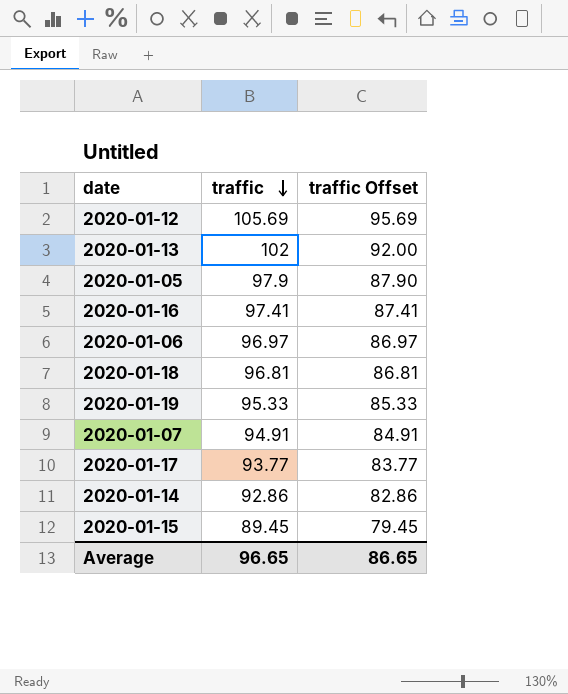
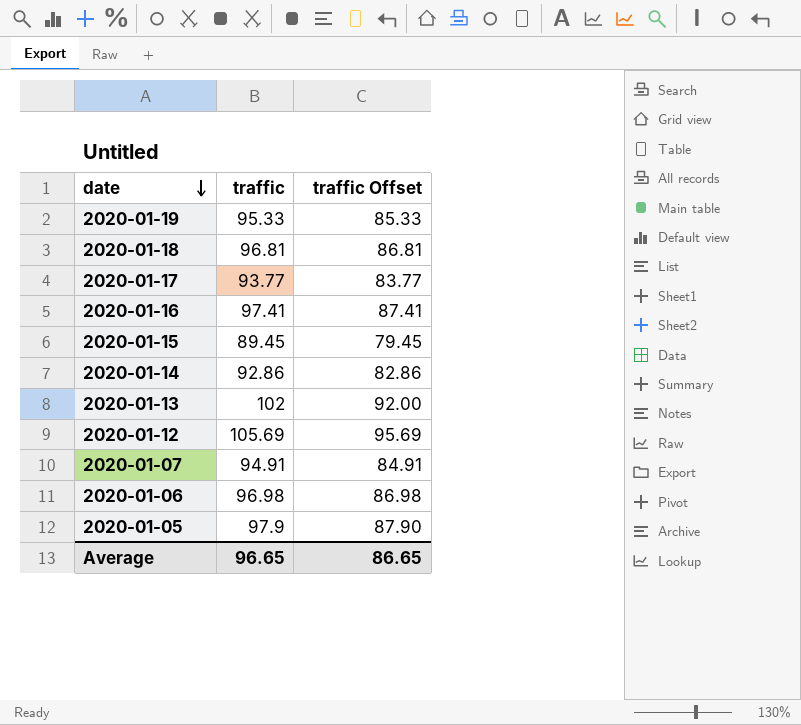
row order: traffic descending -> date descending
2020-01-06 | traffic: 96.97 -> 96.98
2020-01-06 | traffic Offset: 86.97 -> 86.98

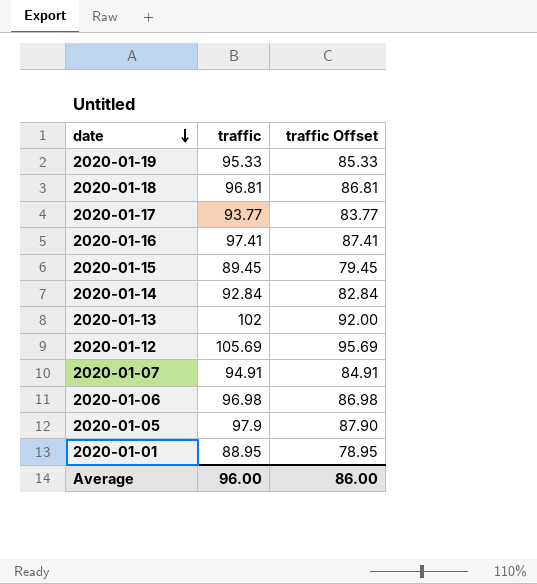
2020-01-14 | traffic: 92.86 -> 92.84
2020-01-14 | traffic Offset: 82.86 -> 82.84
row 2020-01-01: none -> 88.95 | 78.95
Average | traffic: 96.65 -> 96.00
Average | traffic Offset: 86.65 -> 86.00

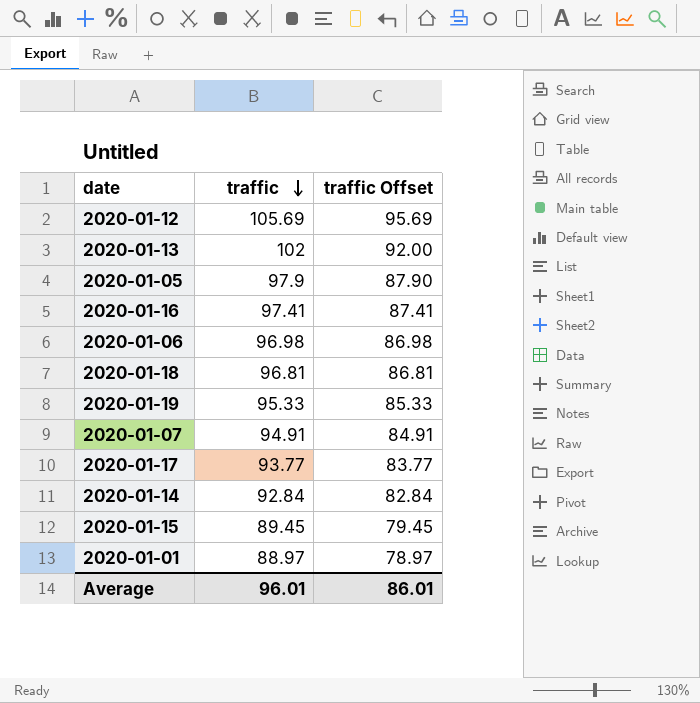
row order: date descending -> traffic descending
2020-01-01 | traffic: 88.95 -> 88.97
2020-01-01 | traffic Offset: 78.95 -> 78.97
Average | traffic: 96.00 -> 96.01
Average | traffic Offset: 86.00 -> 86.01

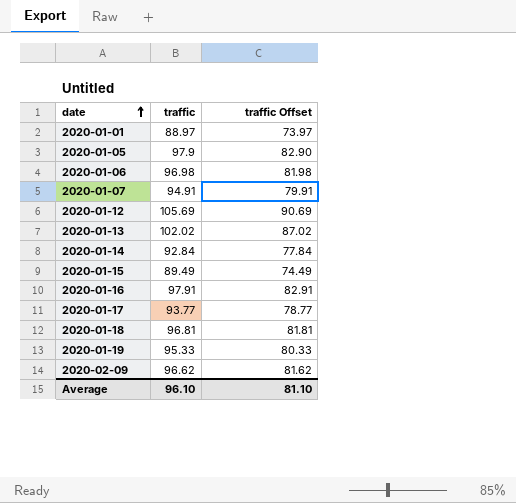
row order: traffic descending -> date ascending
column traffic Offset | formula: [traffic] - 10 -> [traffic] - 15
2020-01-13 | traffic: 102 -> 102.02
2020-01-15 | traffic: 89.45 -> 89.49
2020-01-16 | traffic: 97.41 -> 97.91
row 2020-02-09: none -> 96.62 | 81.62
Average | traffic: 96.01 -> 96.10
Average | traffic Offset: 86.01 -> 81.10

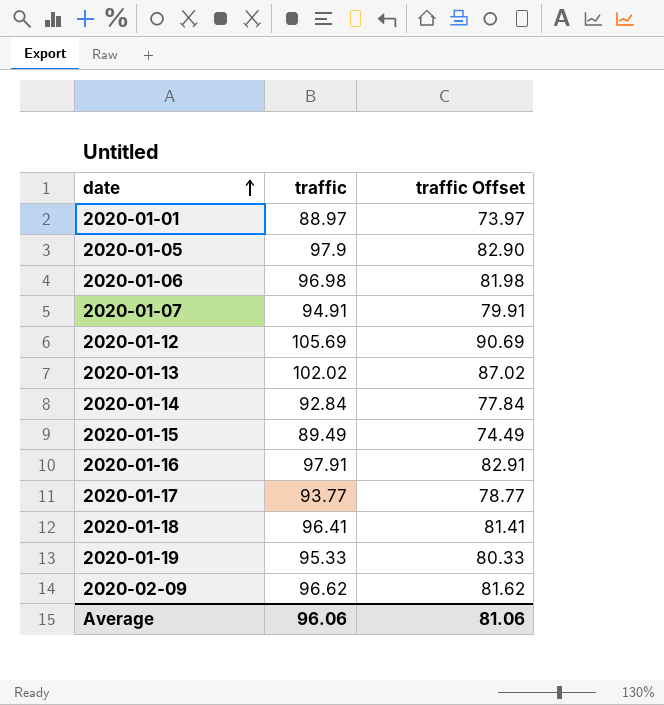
2020-01-18 | traffic: 96.81 -> 96.41
2020-01-18 | traffic Offset: 81.81 -> 81.41
Average | traffic: 96.10 -> 96.06
Average | traffic Offset: 81.10 -> 81.06

